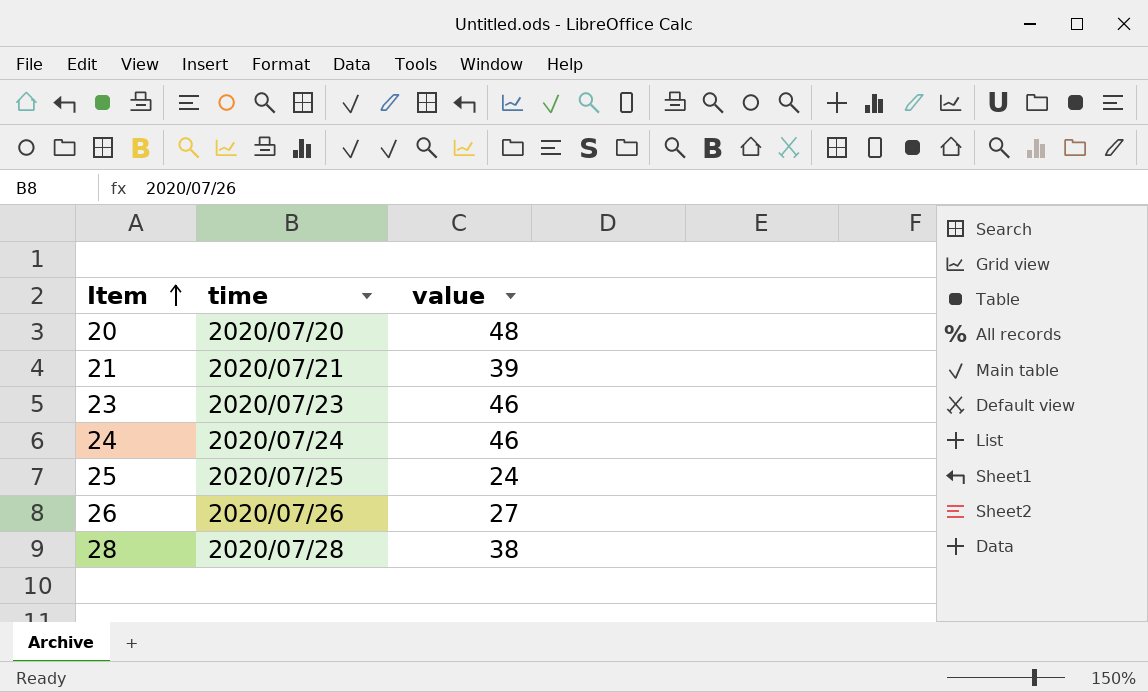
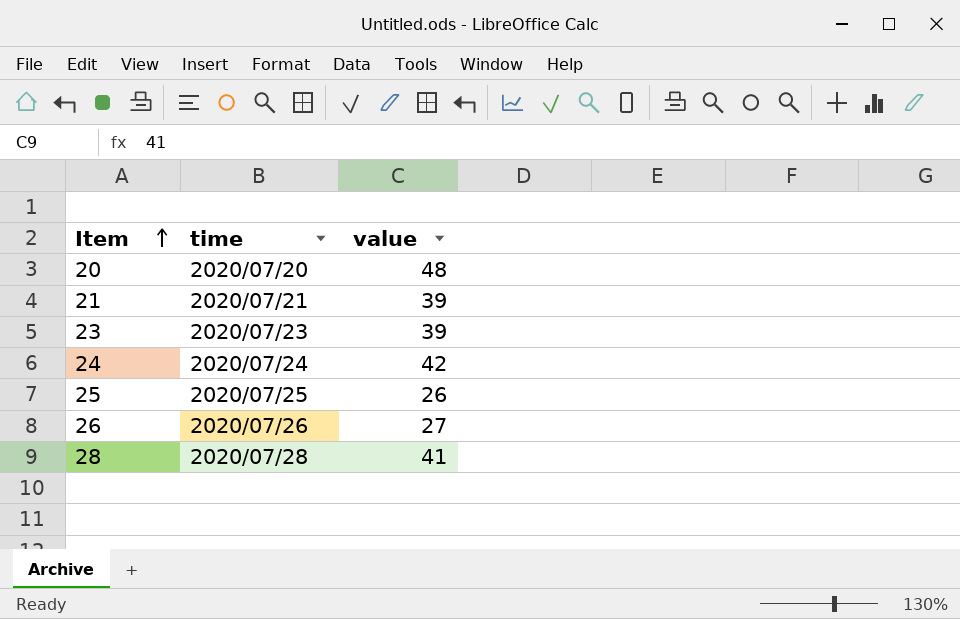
23 | value: 46 -> 39
24 | value: 46 -> 42
25 | value: 24 -> 26
28 | value: 38 -> 41

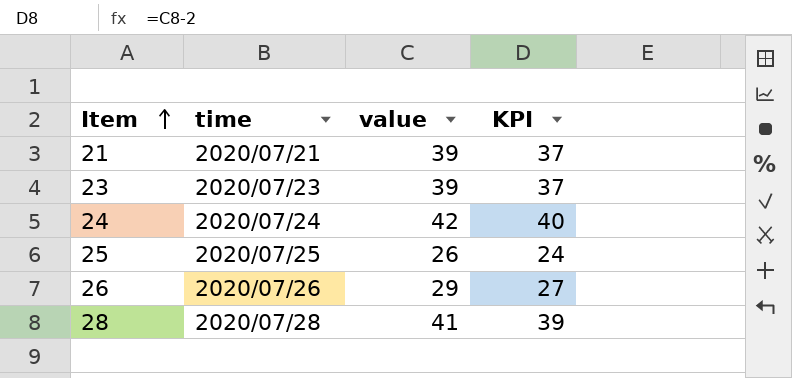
column KPI | formula: none -> [value] - 2
row 20: 2020/07/20 | 48 -> none
26 | value: 27 -> 29

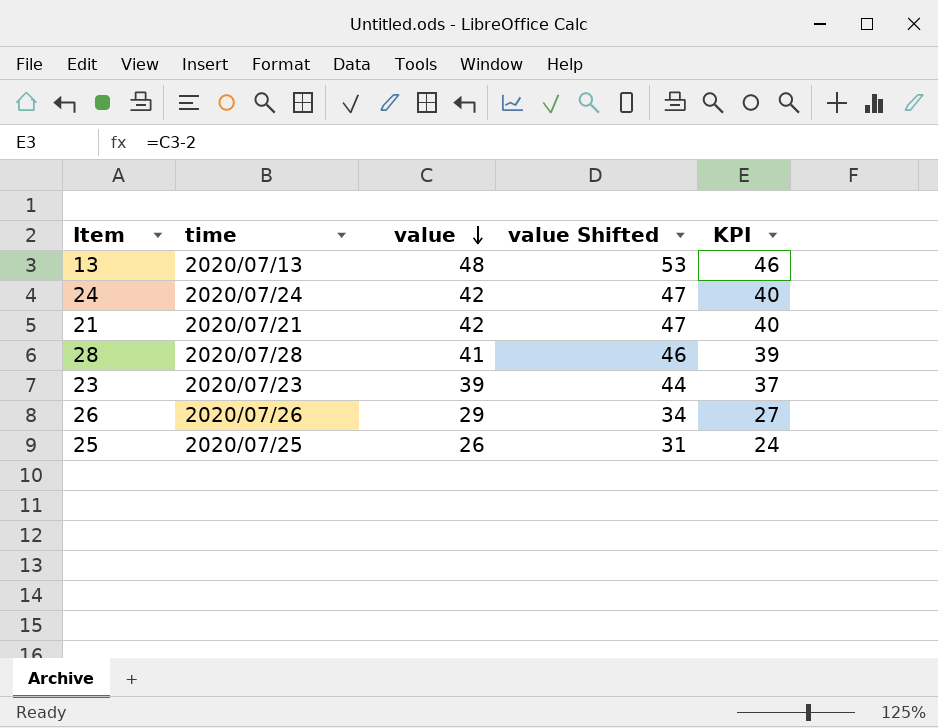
row order: Item ascending -> value descending
column value Shifted | formula: none -> [value] + 5
row 13: none -> 2020/07/13 | 48 | 53 | 46
21 | value: 39 -> 42
21 | KPI: 37 -> 40

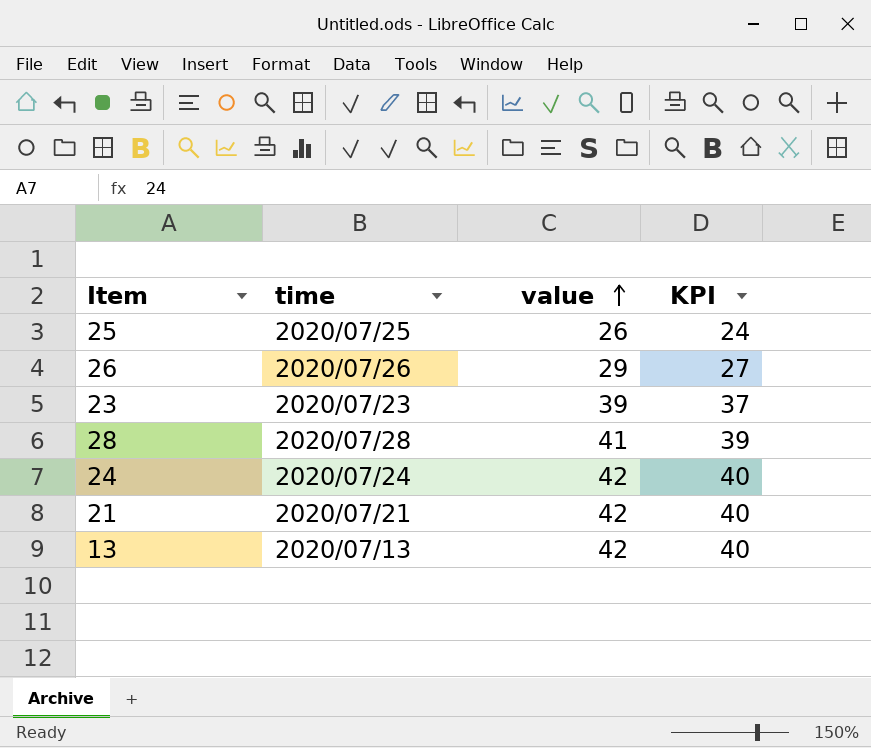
row order: value descending -> value ascending
column value Shifted | formula: [value] + 5 -> none
13 | value: 48 -> 42
13 | KPI: 46 -> 40

